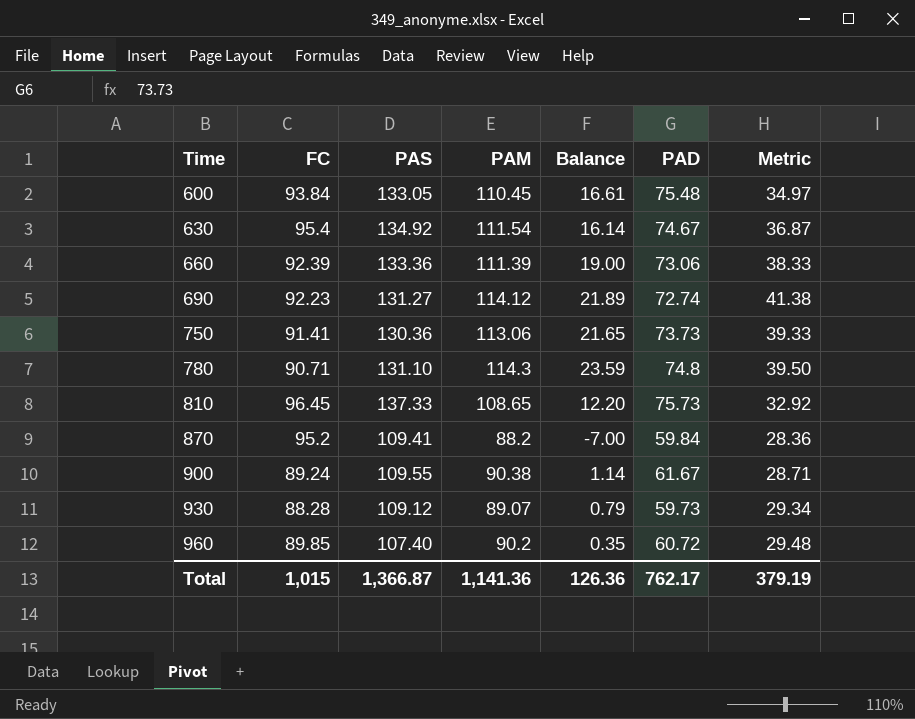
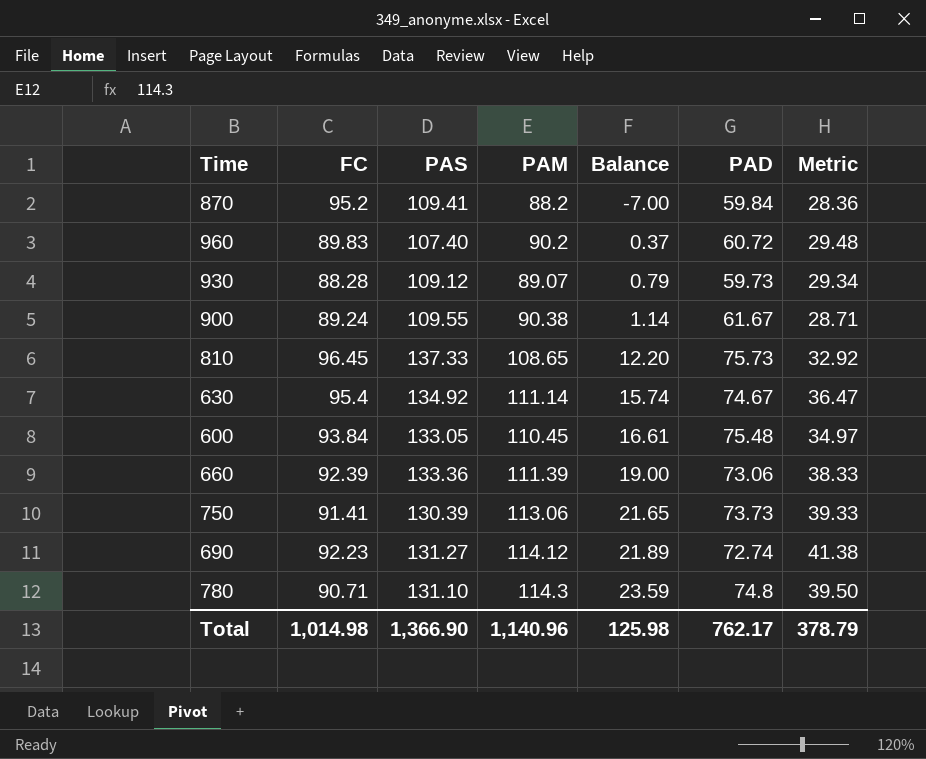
row order: Time ascending -> Balance ascending
960 | FC: 89.85 -> 89.83
960 | Balance: 0.35 -> 0.37
630 | PAM: 111.54 -> 111.14
630 | Balance: 16.14 -> 15.74
630 | Metric: 36.87 -> 36.47
750 | PAS: 130.36 -> 130.39
Total | FC: 1,015 -> 1,014.98
Total | PAS: 1,366.87 -> 1,366.90
Total | PAM: 1,141.36 -> 1,140.96
Total | Balance: 126.36 -> 125.98
Total | Metric: 379.19 -> 378.79

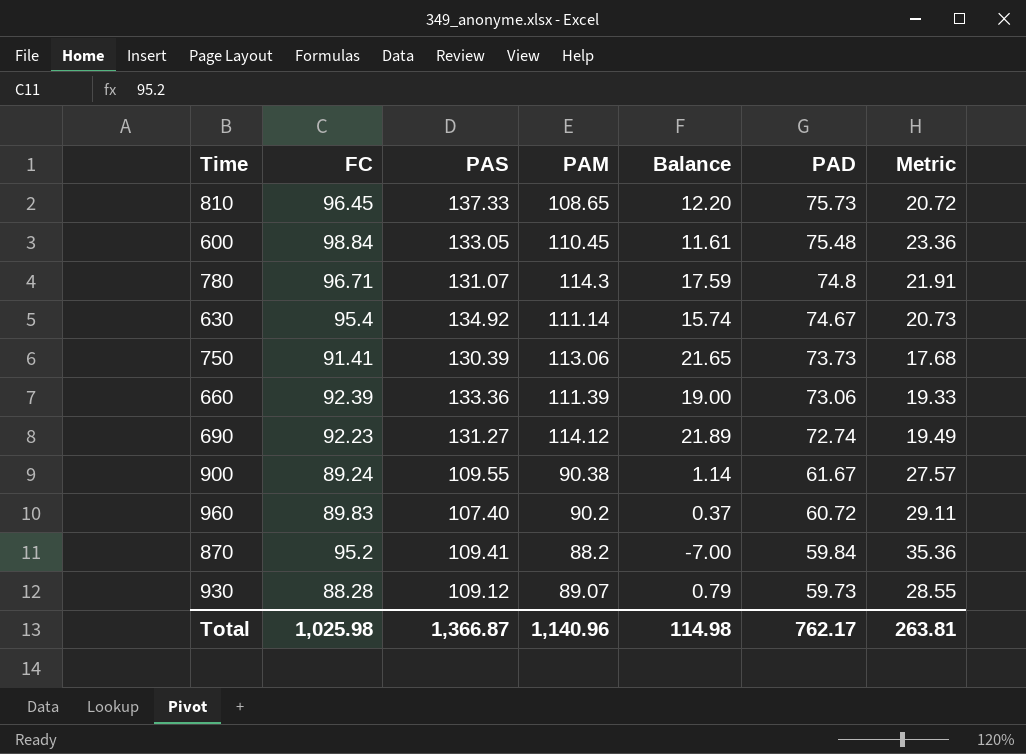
row order: Balance ascending -> PAD descending
column Metric | formula: [PAM] - [PAD] -> [FC] - [PAD]
600 | FC: 93.84 -> 98.84
600 | Balance: 16.61 -> 11.61
780 | FC: 90.71 -> 96.71
780 | PAS: 131.10 -> 131.07
780 | Balance: 23.59 -> 17.59
Total | FC: 1,014.98 -> 1,025.98
Total | PAS: 1,366.90 -> 1,366.87
Total | Balance: 125.98 -> 114.98
Total | Metric: 378.79 -> 263.81

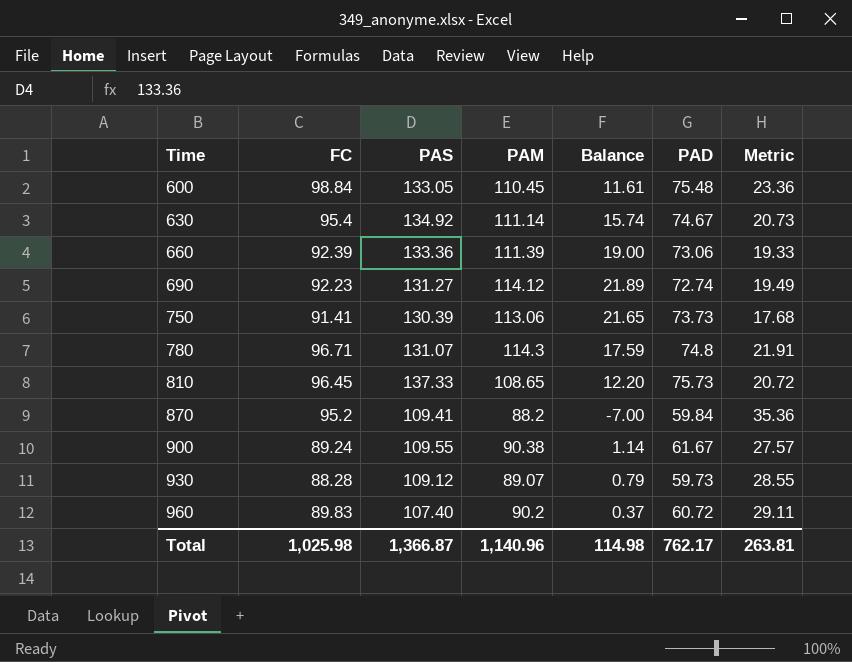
row order: PAD descending -> Time ascending

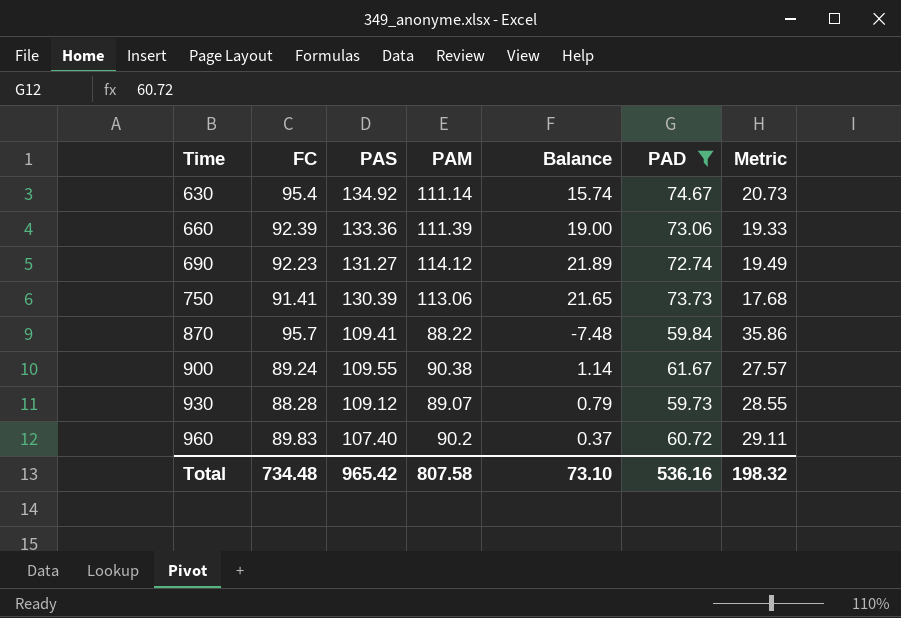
filter: none -> PAD <= 74.67
870 | FC: 95.2 -> 95.7
870 | PAM: 88.2 -> 88.22
870 | Balance: -7.00 -> -7.48
870 | Metric: 35.36 -> 35.86
Total | FC: 1,025.98 -> 734.48
Total | PAS: 1,366.87 -> 965.42
Total | PAM: 1,140.96 -> 807.58
Total | Balance: 114.98 -> 73.10
Total | PAD: 762.17 -> 536.16
Total | Metric: 263.81 -> 198.32

